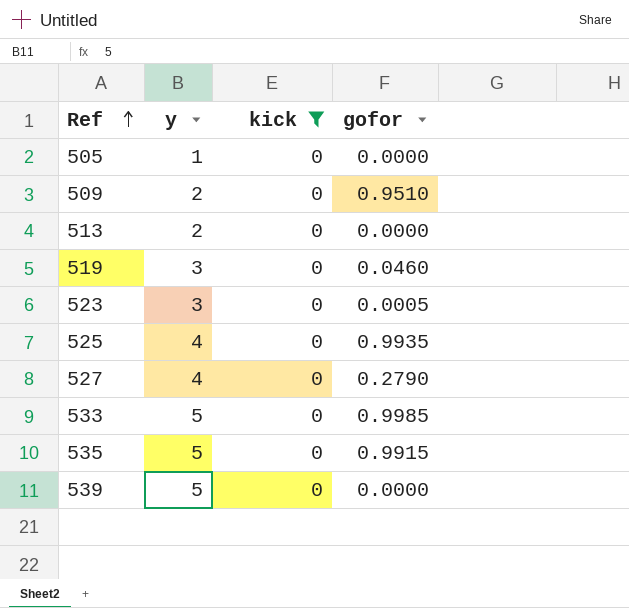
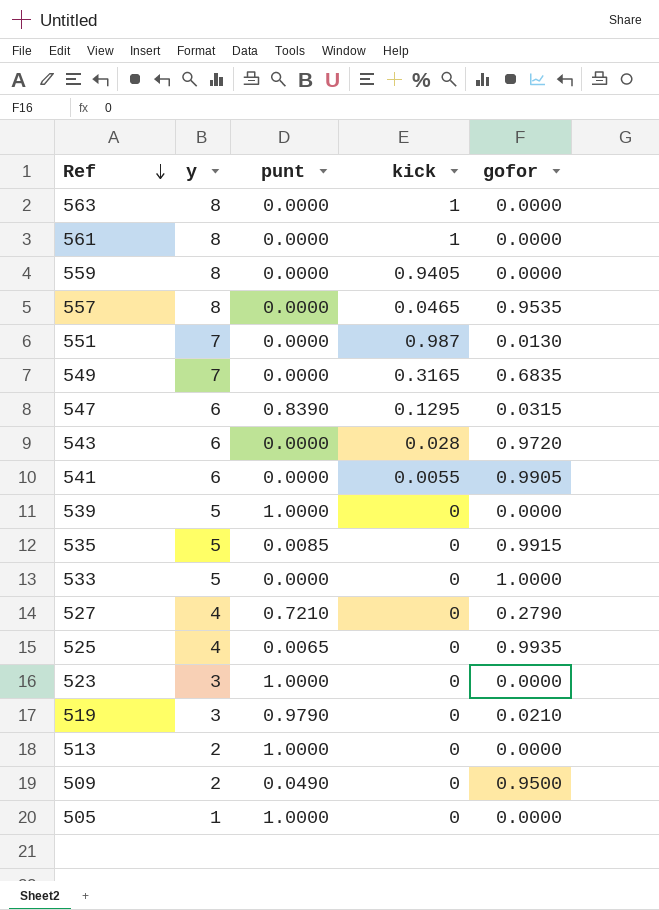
filter: kick = 0 -> none
row order: Ref ascending -> Ref descending
column punt | position: none -> 3
533 | gofor: 0.9985 -> 1.0000
523 | gofor: 0.0005 -> 0.0000
519 | gofor: 0.0460 -> 0.0210
509 | gofor: 0.9510 -> 0.9500

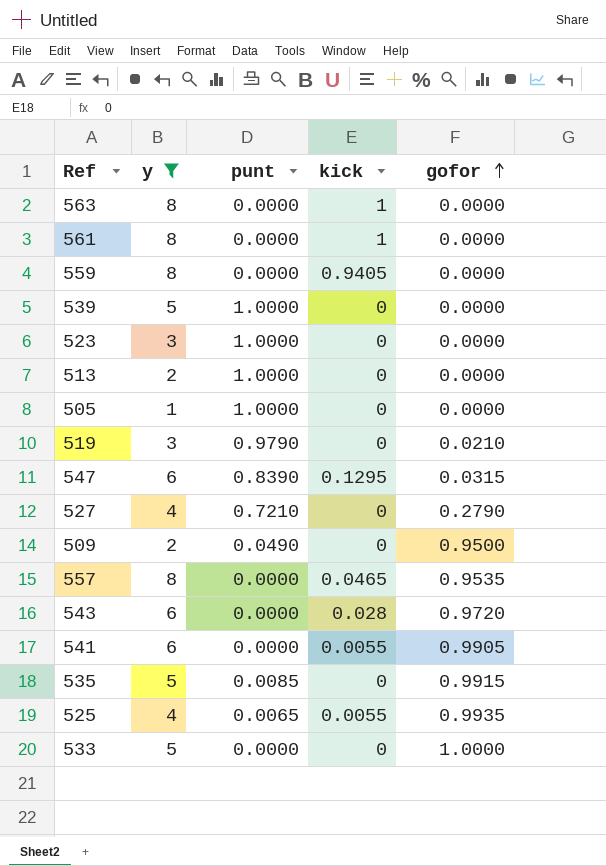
filter: none -> y != 7
row order: Ref descending -> gofor ascending
525 | kick: 0 -> 0.0055

